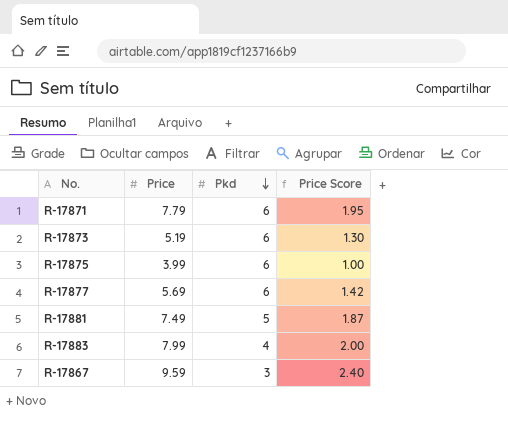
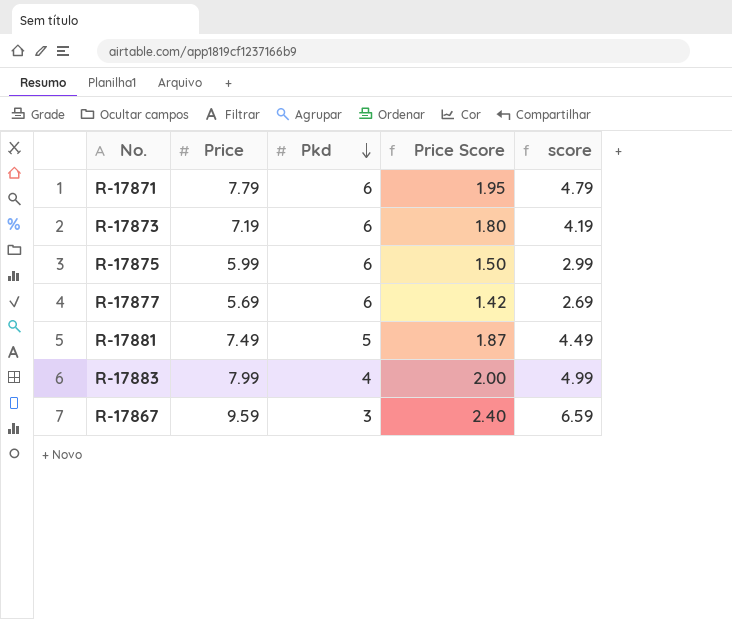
column score | formula: none -> [Price] - 3
R-17873 | Price: 5.19 -> 7.19
R-17873 | Price Score: 1.30 -> 1.80
R-17875 | Price: 3.99 -> 5.99
R-17875 | Price Score: 1.00 -> 1.50

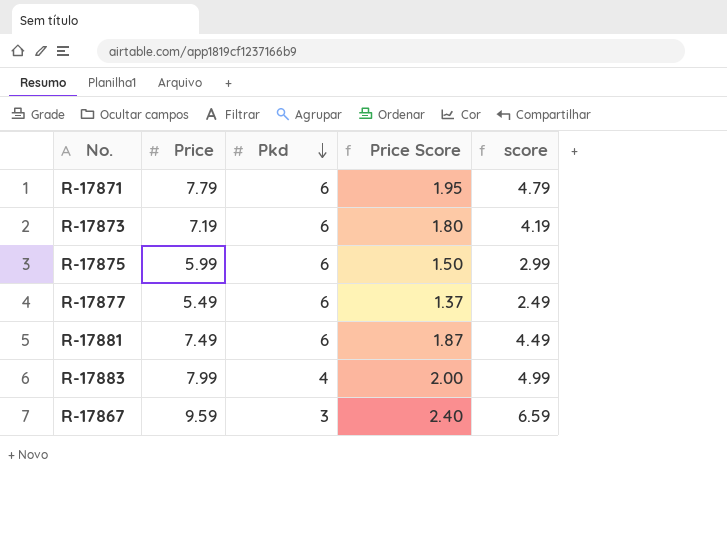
R-17877 | Price: 5.69 -> 5.49
R-17877 | Price Score: 1.42 -> 1.37
R-17877 | score: 2.69 -> 2.49
R-17881 | Pkd: 5 -> 6

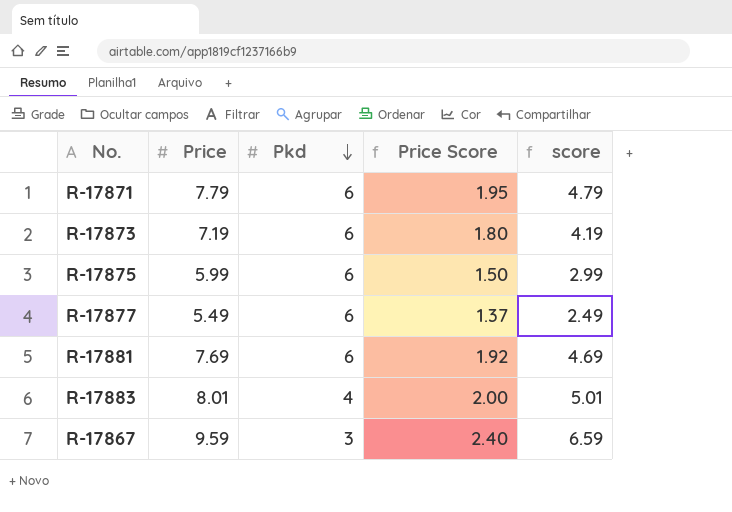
R-17881 | Price: 7.49 -> 7.69
R-17881 | Price Score: 1.87 -> 1.92
R-17881 | score: 4.49 -> 4.69
R-17883 | Price: 7.99 -> 8.01
R-17883 | score: 4.99 -> 5.01

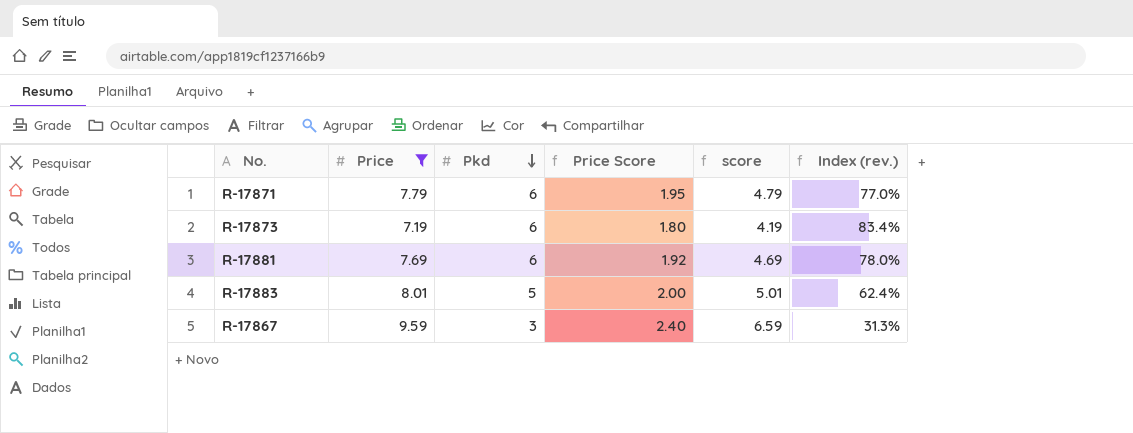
filter: none -> Price >= 7.19
column Index (rev.) | formula: none -> [Pkd] / [Price]
R-17883 | Pkd: 4 -> 5

